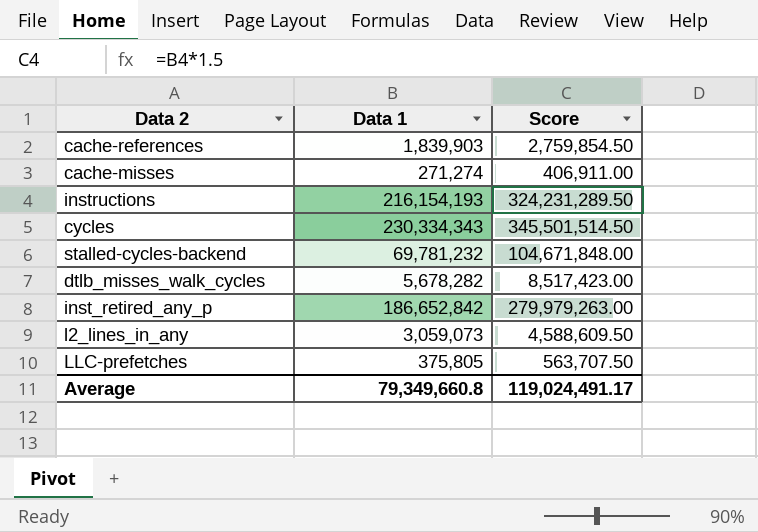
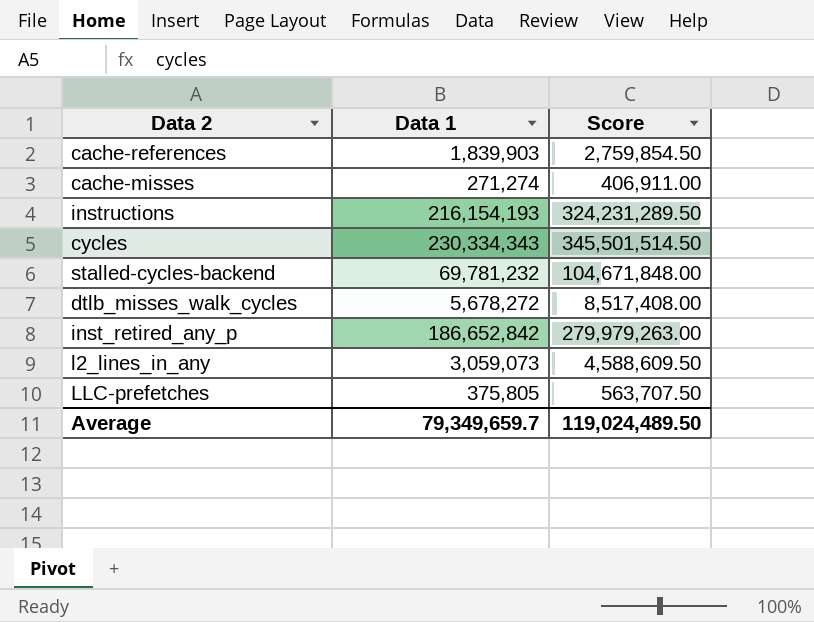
dtlb_misses_walk_cycles | Data 1: 5,678,282 -> 5,678,272
dtlb_misses_walk_cycles | Score: 8,517,423.00 -> 8,517,408.00
Average | Data 1: 79,349,660.8 -> 79,349,659.7
Average | Score: 119,024,491.17 -> 119,024,489.50

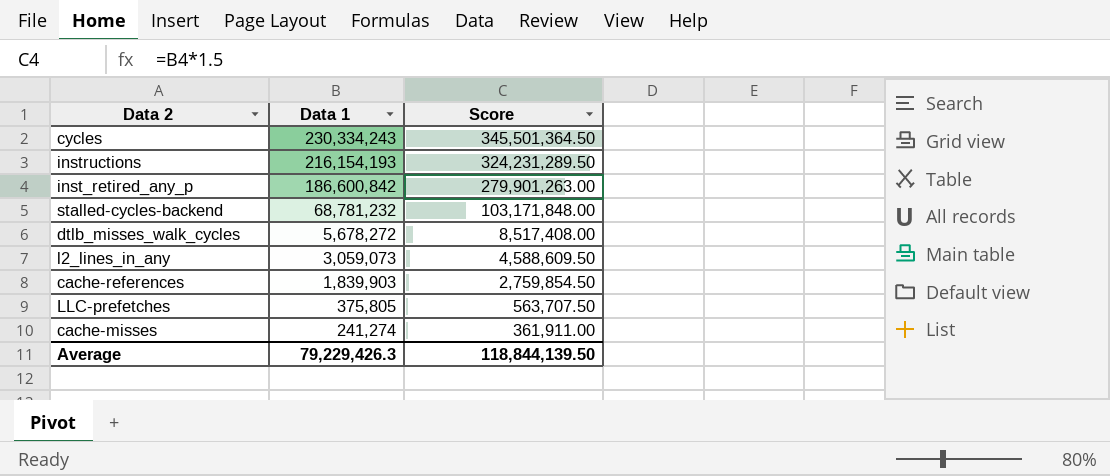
row order: none -> Data 1 descending
cycles | Data 1: 230,334,343 -> 230,334,243
cycles | Score: 345,501,514.50 -> 345,501,364.50
inst_retired_any_p | Data 1: 186,652,842 -> 186,600,842
inst_retired_any_p | Score: 279,979,263.00 -> 279,901,263.00
stalled-cycles-backend | Data 1: 69,781,232 -> 68,781,232
stalled-cycles-backend | Score: 104,671,848.00 -> 103,171,848.00
cache-misses | Data 1: 271,274 -> 241,274
cache-misses | Score: 406,911.00 -> 361,911.00
Average | Data 1: 79,349,659.7 -> 79,229,426.3
Average | Score: 119,024,489.50 -> 118,844,139.50

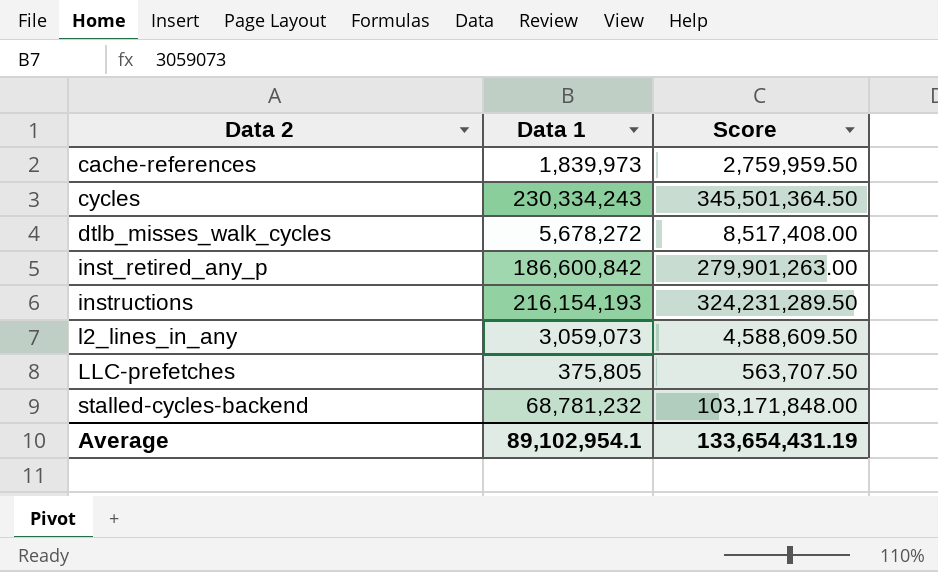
row order: Data 1 descending -> Data 2 ascending
row cache-misses: 241,274 | 361,911.00 -> none
cache-references | Data 1: 1,839,903 -> 1,839,973
cache-references | Score: 2,759,854.50 -> 2,759,959.50
Average | Data 1: 79,229,426.3 -> 89,102,954.1
Average | Score: 118,844,139.50 -> 133,654,431.19

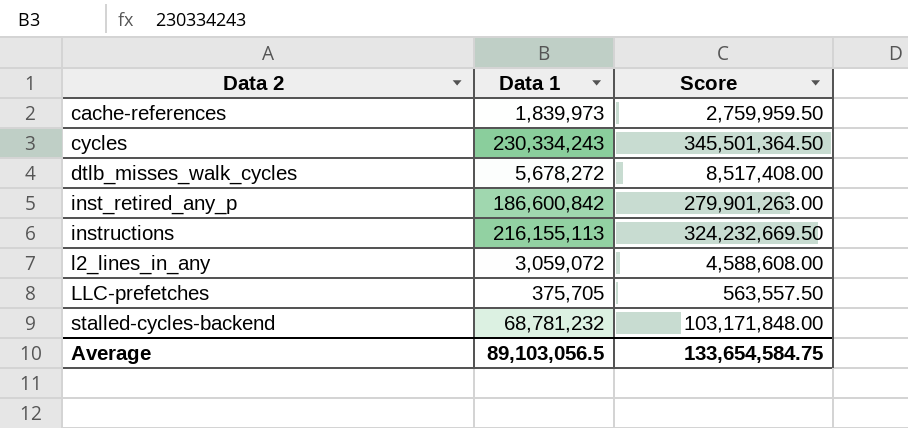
instructions | Data 1: 216,154,193 -> 216,155,113
instructions | Score: 324,231,289.50 -> 324,232,669.50
l2_lines_in_any | Data 1: 3,059,073 -> 3,059,072
l2_lines_in_any | Score: 4,588,609.50 -> 4,588,608.00
LLC-prefetches | Data 1: 375,805 -> 375,705
LLC-prefetches | Score: 563,707.50 -> 563,557.50
Average | Data 1: 89,102,954.1 -> 89,103,056.5
Average | Score: 133,654,431.19 -> 133,654,584.75

